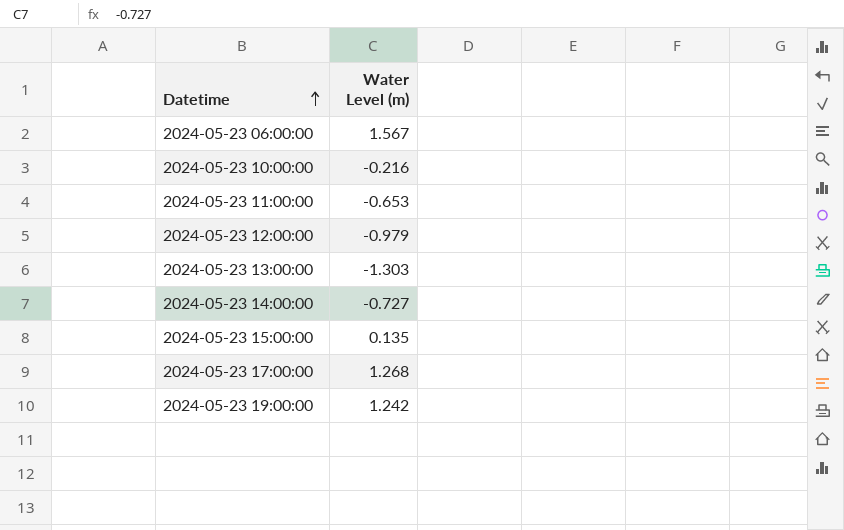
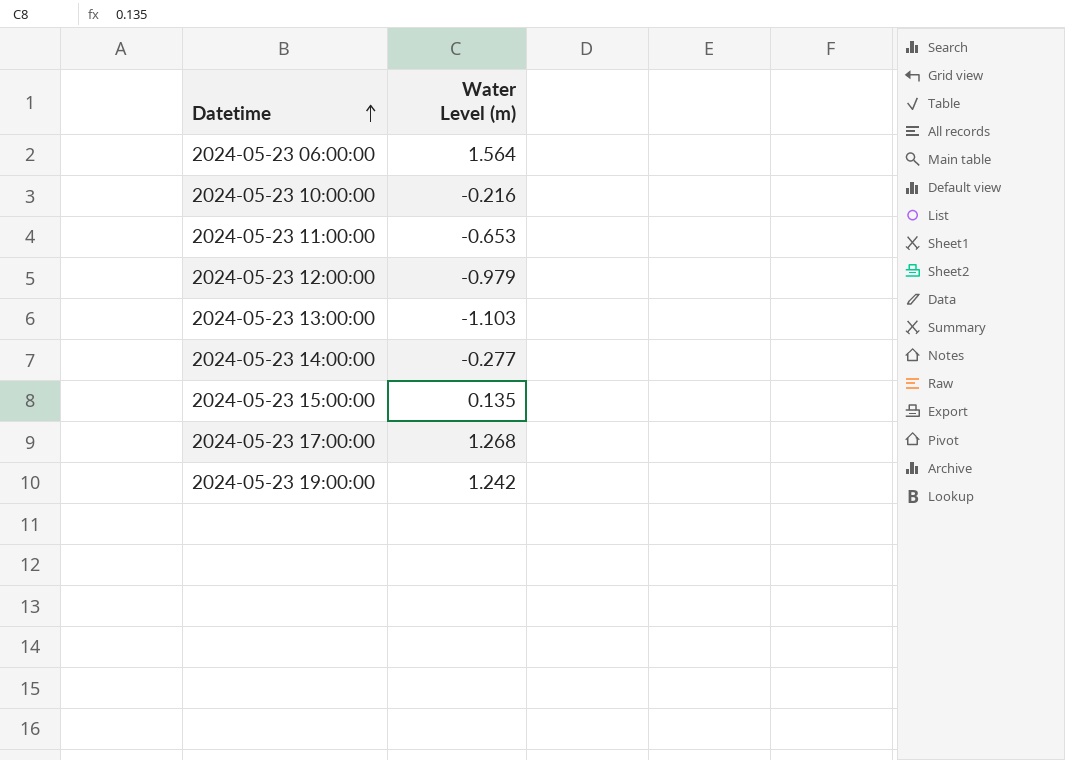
2024-05-23 06:00:00 | Water Level (m): 1.567 -> 1.564
2024-05-23 13:00:00 | Water Level (m): -1.303 -> -1.103
2024-05-23 14:00:00 | Water Level (m): -0.727 -> -0.277

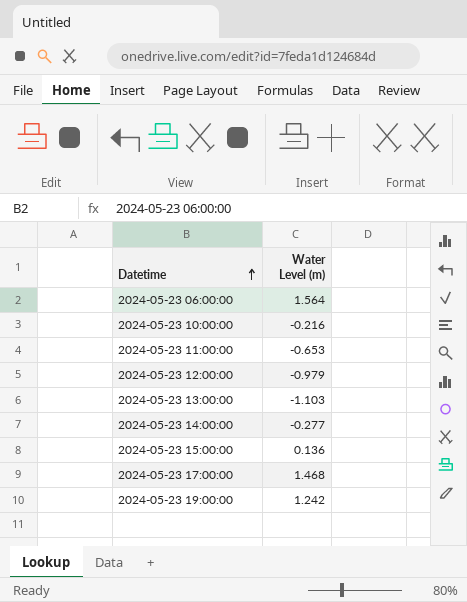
2024-05-23 15:00:00 | Water Level (m): 0.135 -> 0.136
2024-05-23 17:00:00 | Water Level (m): 1.268 -> 1.468

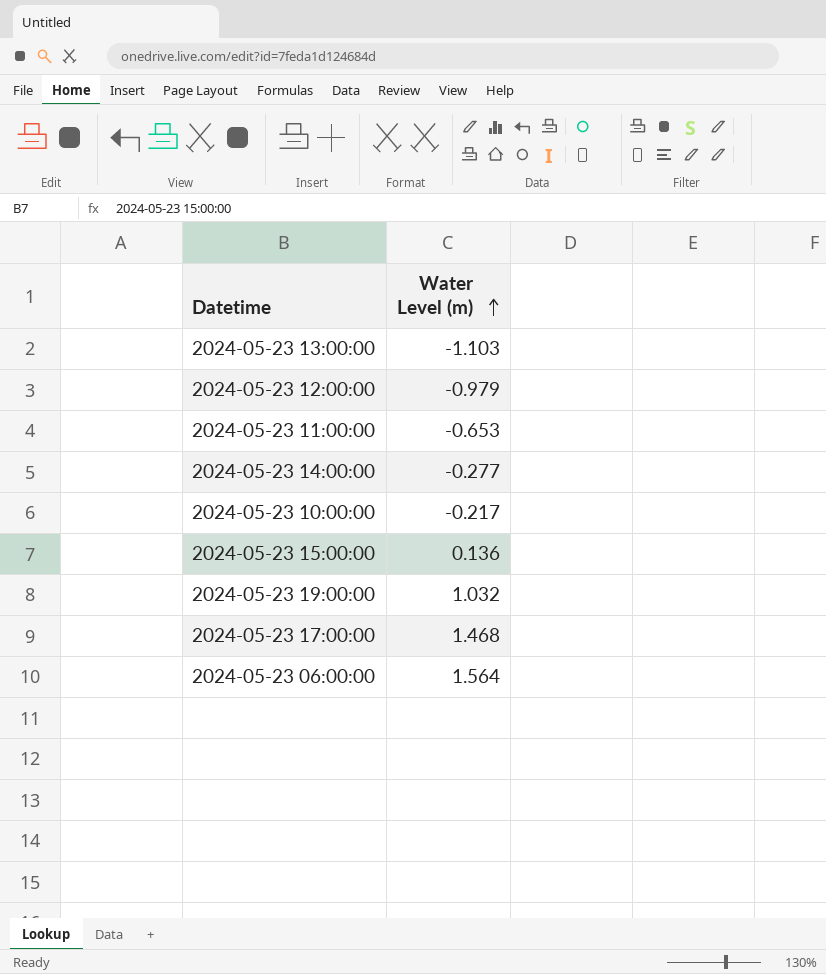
row order: Datetime ascending -> Water Level (m) ascending
2024-05-23 10:00:00 | Water Level (m): -0.216 -> -0.217
2024-05-23 19:00:00 | Water Level (m): 1.242 -> 1.032

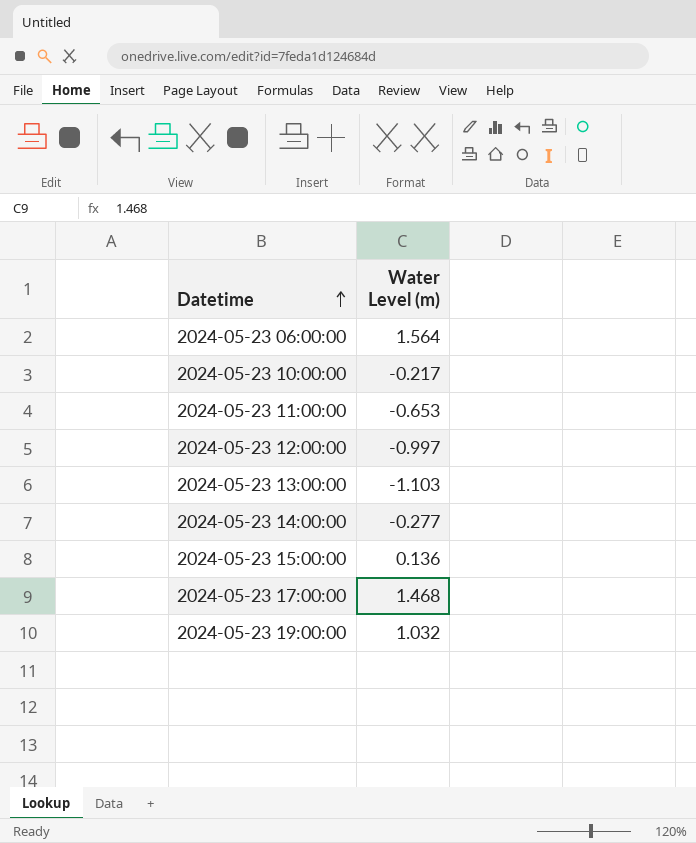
row order: Water Level (m) ascending -> Datetime ascending
2024-05-23 12:00:00 | Water Level (m): -0.979 -> -0.997

